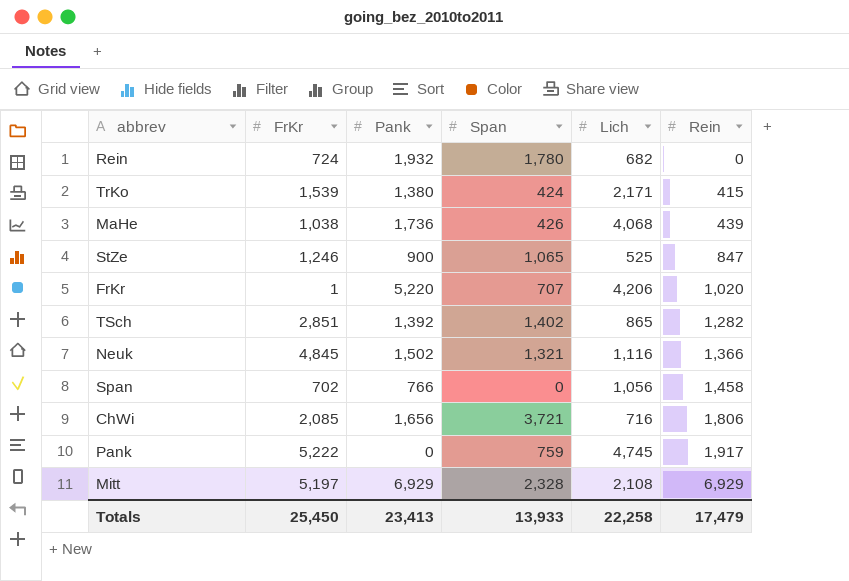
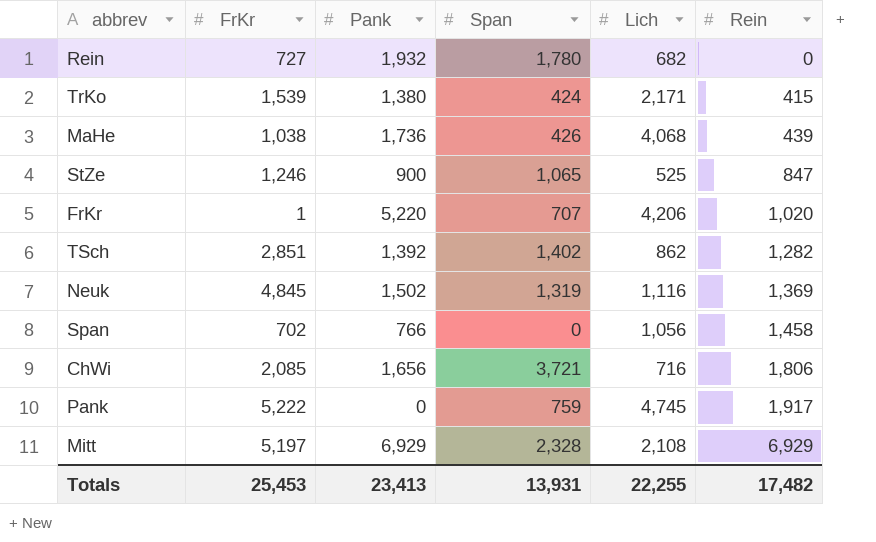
Rein | FrKr: 724 -> 727
TSch | Lich: 865 -> 862
Neuk | Span: 1,321 -> 1,319
Neuk | Rein: 1,366 -> 1,369
Totals | FrKr: 25,450 -> 25,453
Totals | Span: 13,933 -> 13,931
Totals | Lich: 22,258 -> 22,255
Totals | Rein: 17,479 -> 17,482

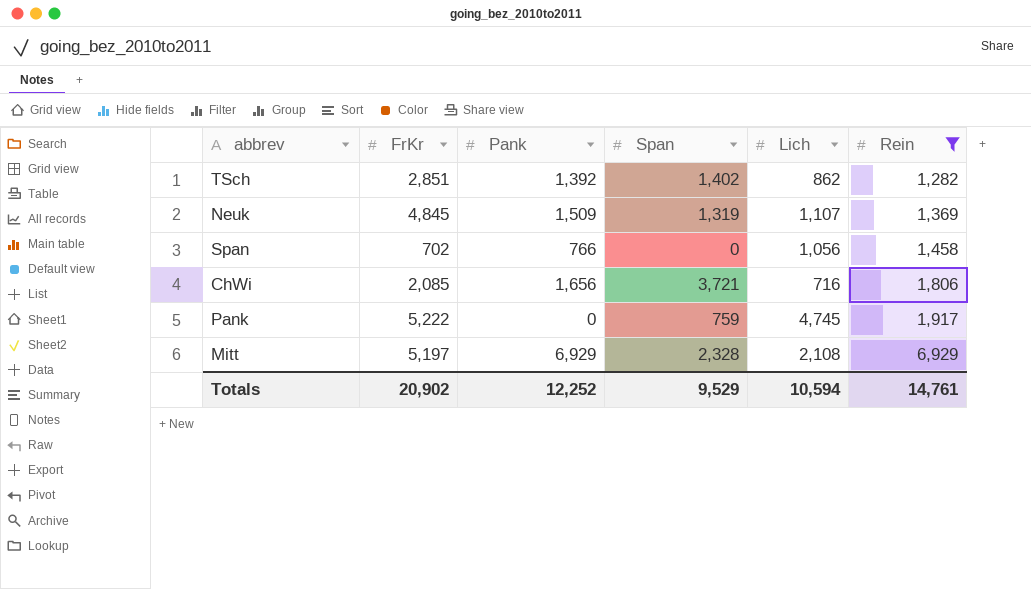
filter: none -> Rein >= 1,282
Neuk | Pank: 1,502 -> 1,509
Neuk | Lich: 1,116 -> 1,107
Totals | FrKr: 25,453 -> 20,902
Totals | Pank: 23,413 -> 12,252
Totals | Span: 13,931 -> 9,529
Totals | Lich: 22,255 -> 10,594
Totals | Rein: 17,482 -> 14,761

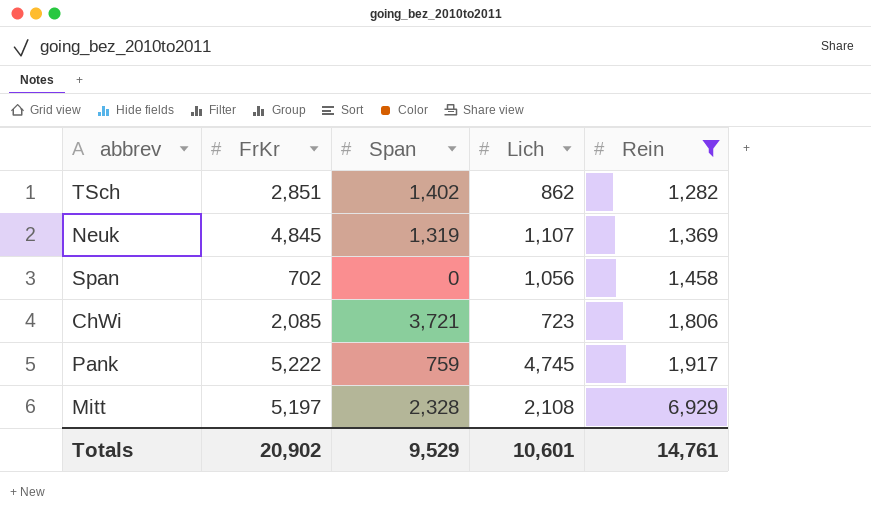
column Pank | position: 3 -> none
ChWi | Lich: 716 -> 723
Totals | Lich: 10,594 -> 10,601

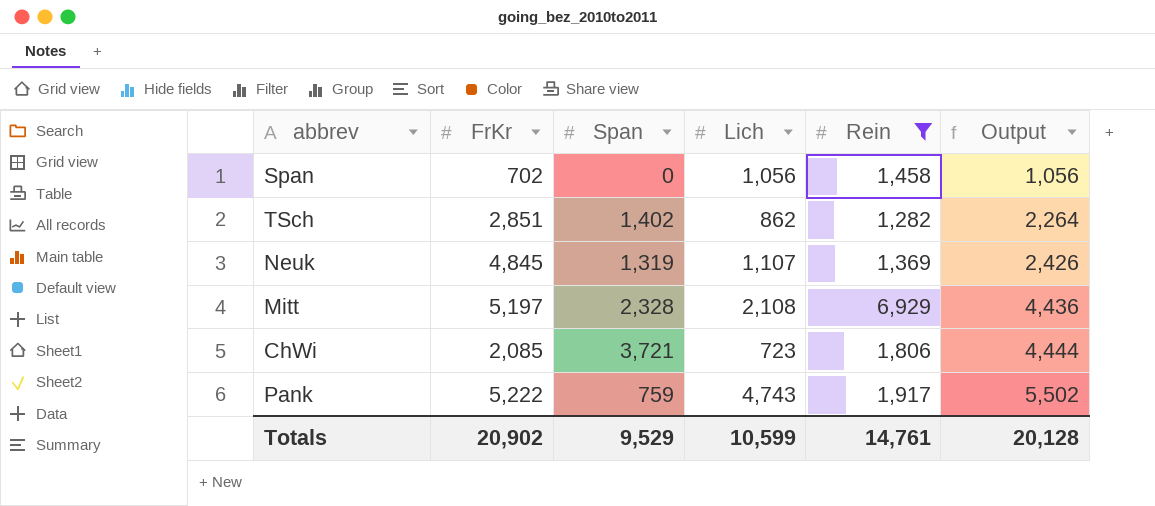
row order: Rein ascending -> Output ascending
column Output | formula: none -> [Span] + [Lich]
Pank | Lich: 4,745 -> 4,743
Totals | Lich: 10,601 -> 10,599

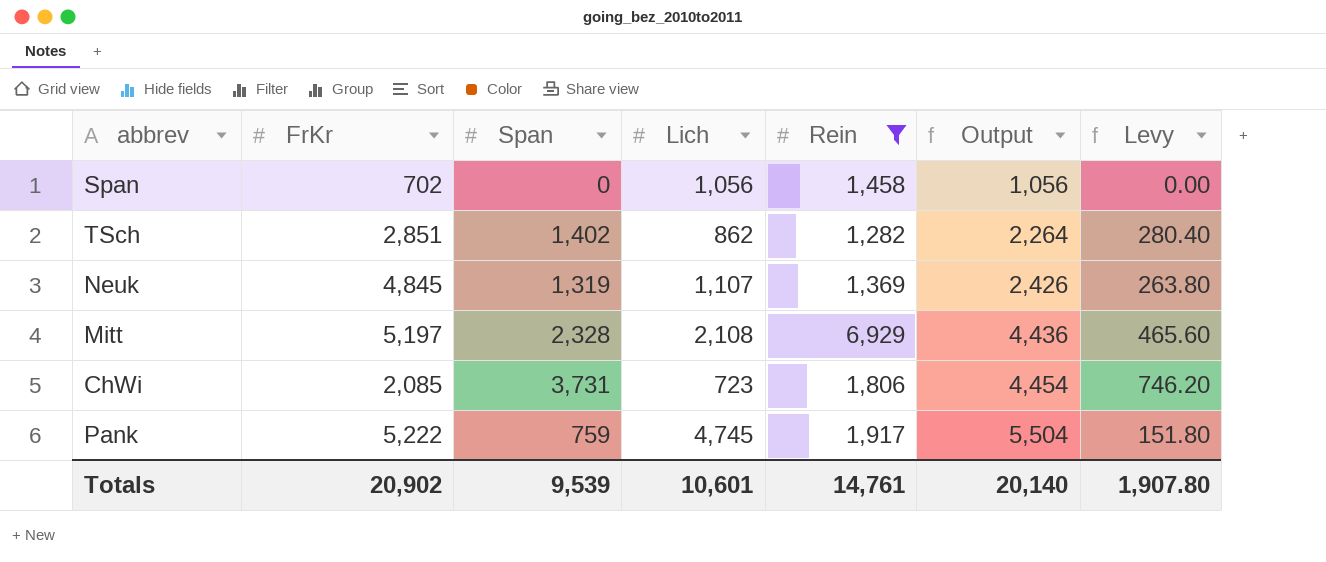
column Levy | formula: none -> [Span] * 0.2
ChWi | Span: 3,721 -> 3,731
ChWi | Output: 4,444 -> 4,454
Pank | Lich: 4,743 -> 4,745
Pank | Output: 5,502 -> 5,504
Totals | Span: 9,529 -> 9,539
Totals | Lich: 10,599 -> 10,601
Totals | Output: 20,128 -> 20,140

